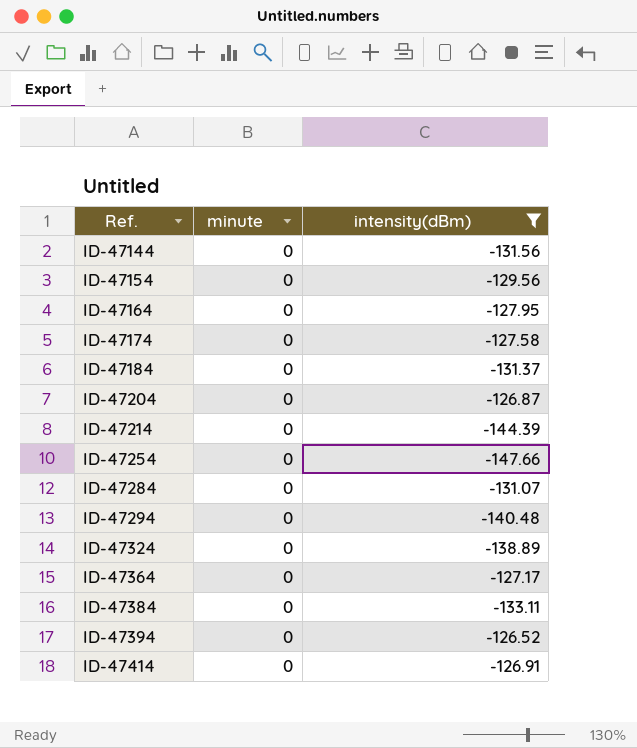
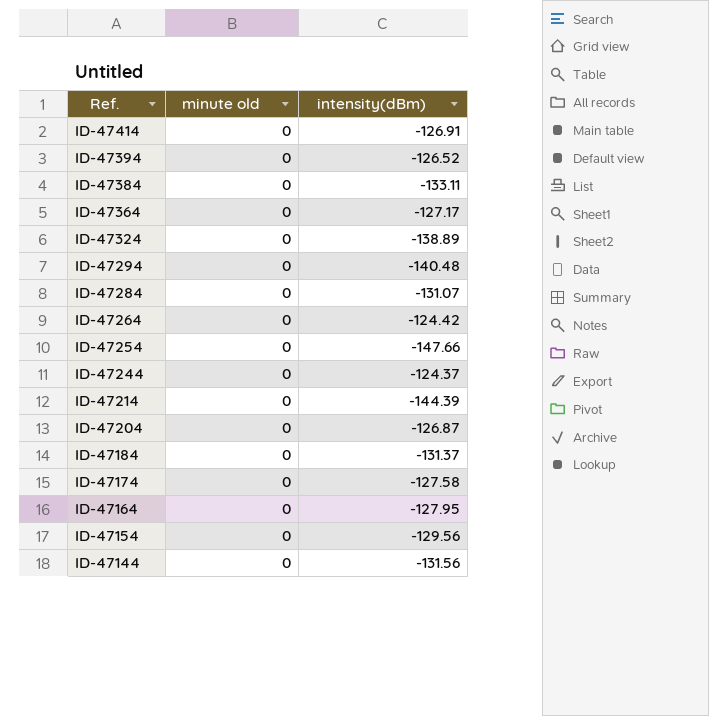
filter: intensity(dBm) <= -126.52 -> none
row order: Ref. ascending -> Ref. descending
column name: minute -> minute old

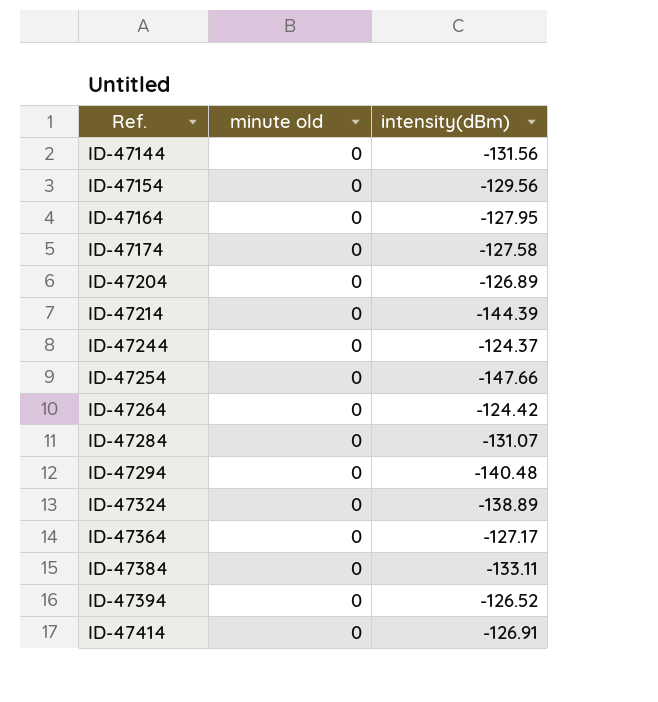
row order: Ref. descending -> Ref. ascending
row ID-47184: 0 | -131.37 -> none
ID-47204 | intensity(dBm): -126.87 -> -126.89

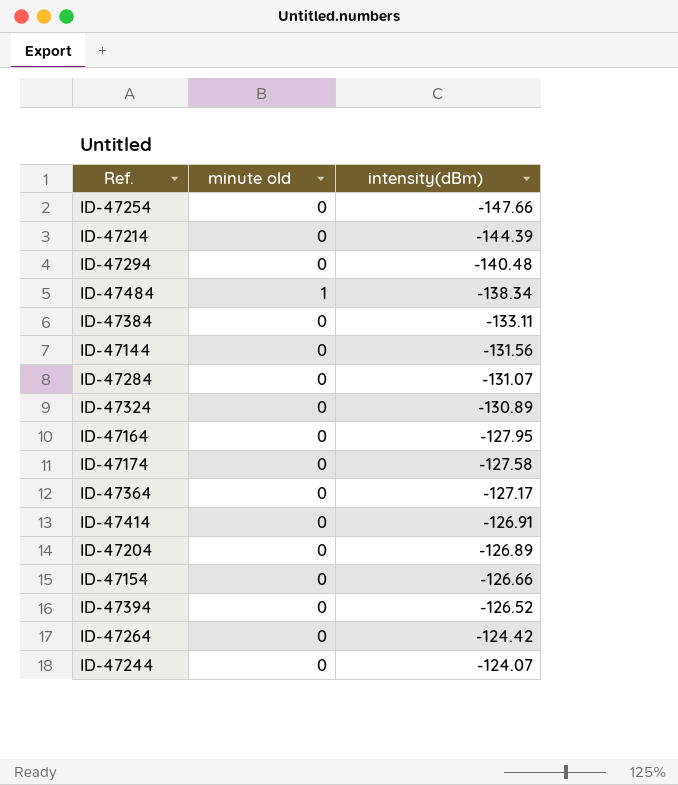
row order: Ref. ascending -> intensity(dBm) ascending
row ID-47484: none -> 1 | -138.34
ID-47324 | intensity(dBm): -138.89 -> -130.89
ID-47154 | intensity(dBm): -129.56 -> -126.66
ID-47244 | intensity(dBm): -124.37 -> -124.07

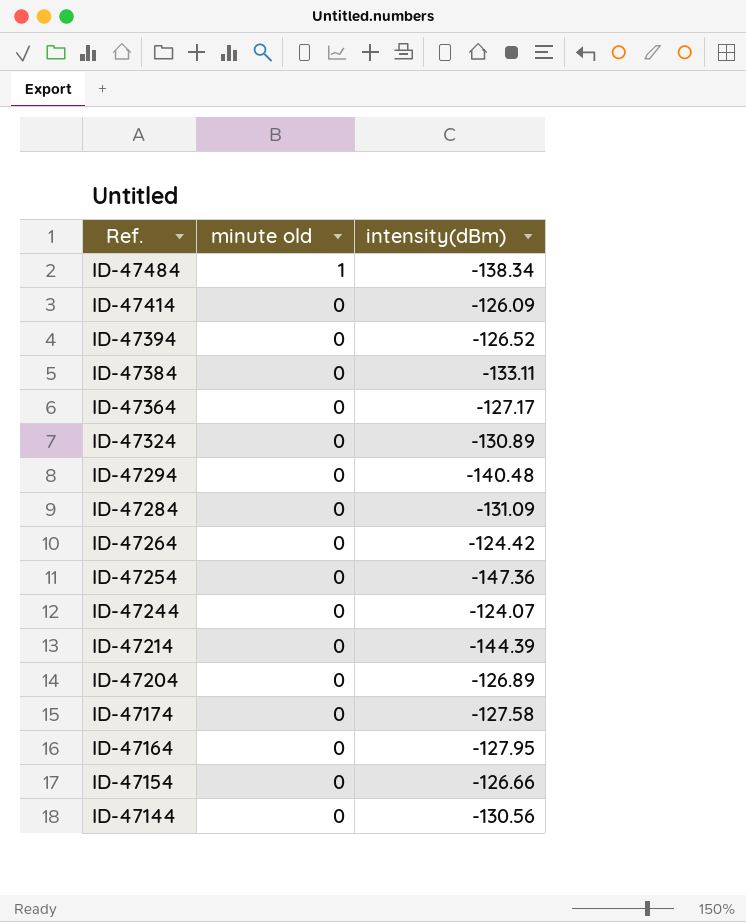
row order: intensity(dBm) ascending -> Ref. descending
ID-47414 | intensity(dBm): -126.91 -> -126.09
ID-47284 | intensity(dBm): -131.07 -> -131.09
ID-47254 | intensity(dBm): -147.66 -> -147.36
ID-47144 | intensity(dBm): -131.56 -> -130.56

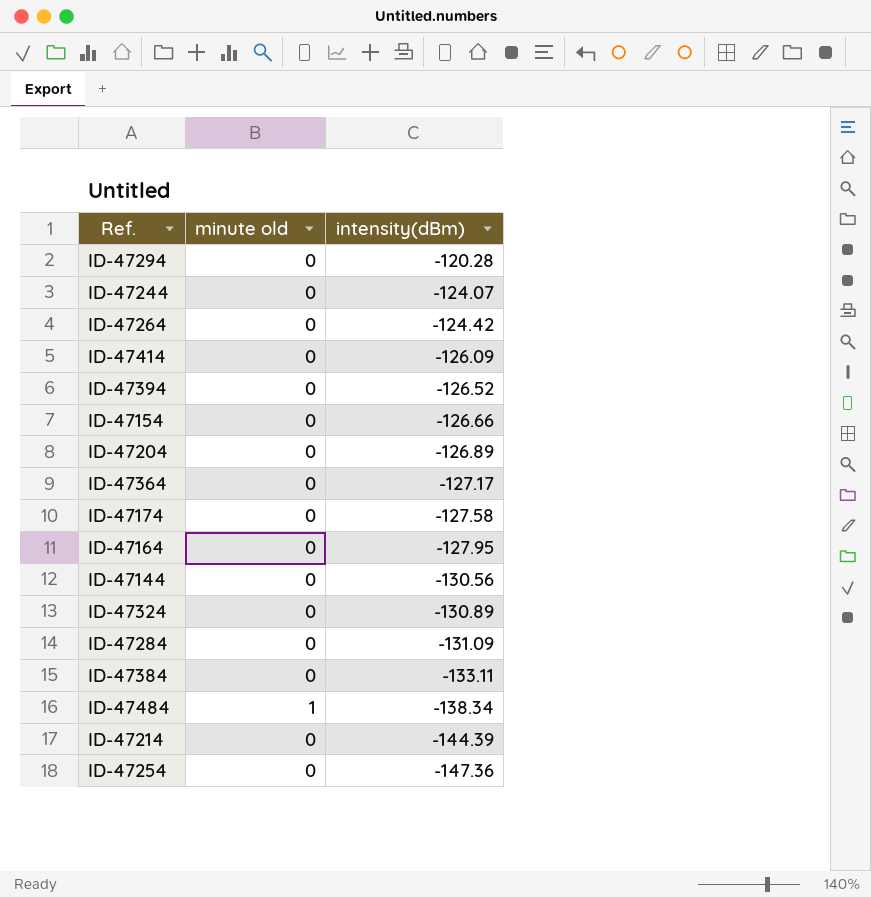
row order: Ref. descending -> intensity(dBm) descending
ID-47294 | intensity(dBm): -140.48 -> -120.28

